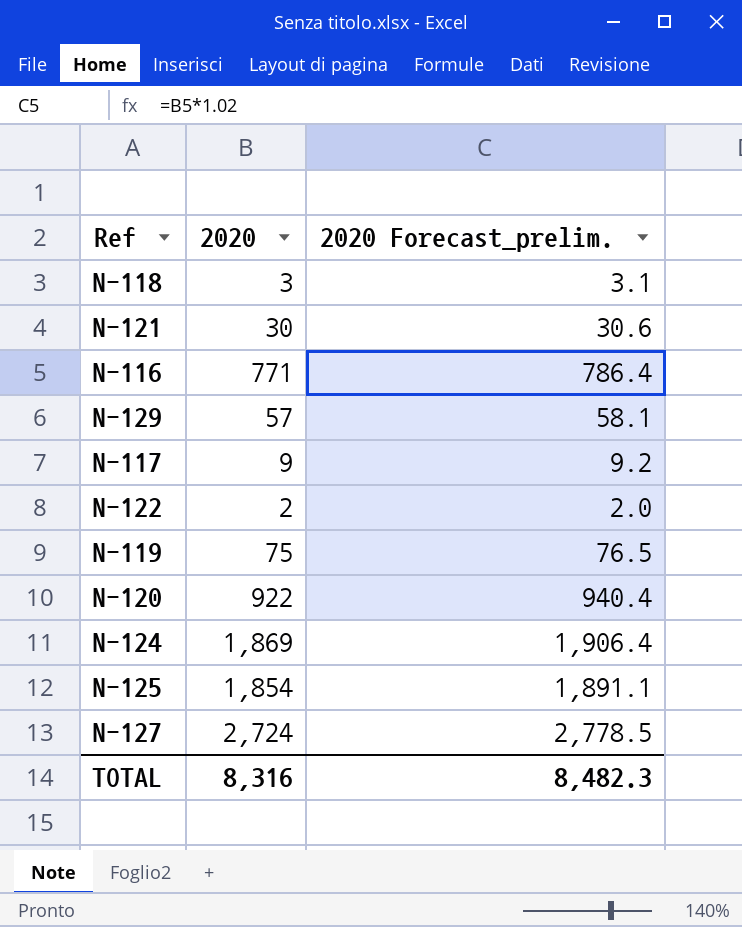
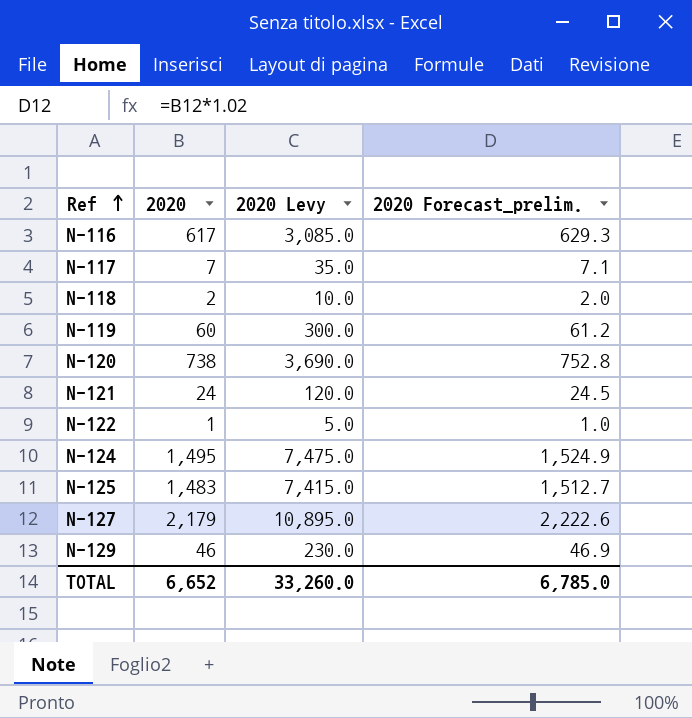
row order: none -> Ref ascending
column 2020 Levy | formula: none -> [2020] * 5
N-116 | 2020: 771 -> 617
N-116 | 2020 Forecast_prelim.: 786.4 -> 629.3
N-117 | 2020: 9 -> 7
N-117 | 2020 Forecast_prelim.: 9.2 -> 7.1
N-118 | 2020: 3 -> 2
N-118 | 2020 Forecast_prelim.: 3.1 -> 2.0
N-119 | 2020: 75 -> 60
N-119 | 2020 Forecast_prelim.: 76.5 -> 61.2
N-120 | 2020: 922 -> 738
N-120 | 2020 Forecast_prelim.: 940.4 -> 752.8
N-121 | 2020: 30 -> 24
N-121 | 2020 Forecast_prelim.: 30.6 -> 24.5
N-122 | 2020: 2 -> 1
N-122 | 2020 Forecast_prelim.: 2.0 -> 1.0
N-124 | 2020: 1,869 -> 1,495
N-124 | 2020 Forecast_prelim.: 1,906.4 -> 1,524.9
N-125 | 2020: 1,854 -> 1,483
N-125 | 2020 Forecast_prelim.: 1,891.1 -> 1,512.7
N-127 | 2020: 2,724 -> 2,179
N-127 | 2020 Forecast_prelim.: 2,778.5 -> 2,222.6
N-129 | 2020: 57 -> 46
N-129 | 2020 Forecast_prelim.: 58.1 -> 46.9
TOTAL | 2020: 8,316 -> 6,652
TOTAL | 2020 Forecast_prelim.: 8,482.3 -> 6,785.0

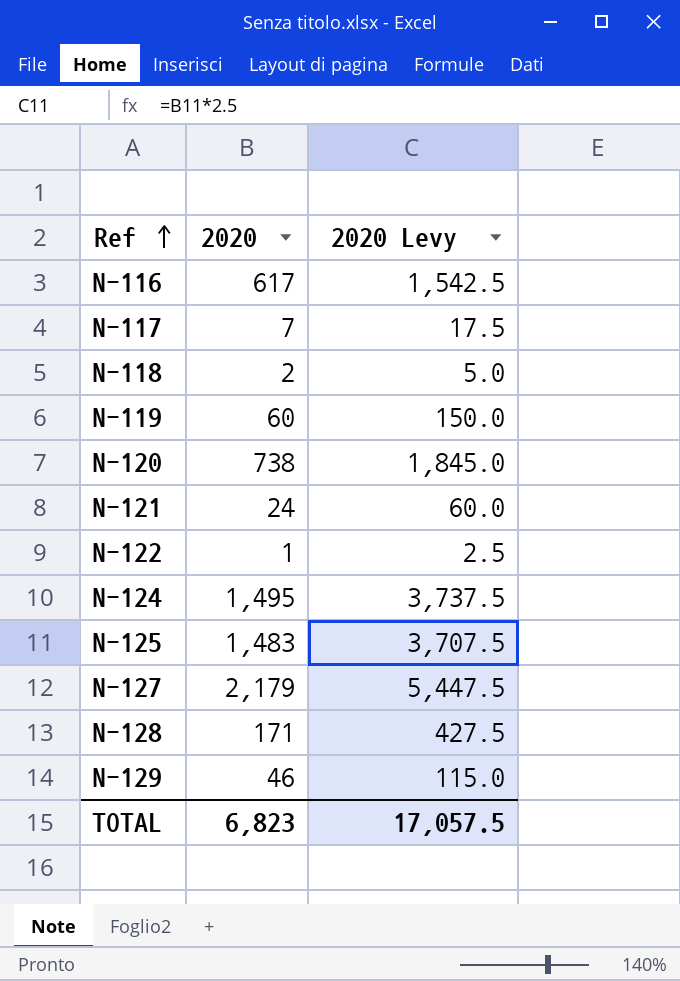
column 2020 Forecast_prelim. | formula: [2020] * 1.02 -> none
column 2020 Levy | formula: [2020] * 5 -> [2020] * 2.5
row N-128: none -> 171 | 427.5
TOTAL | 2020: 6,652 -> 6,823
TOTAL | 2020 Levy: 33,260.0 -> 17,057.5

